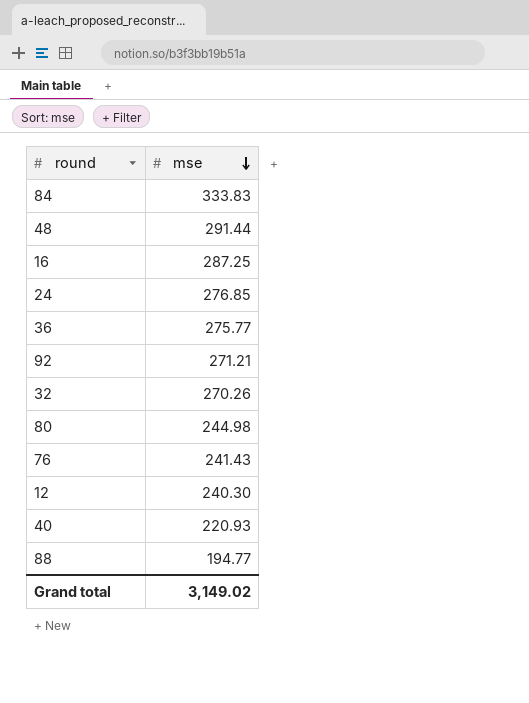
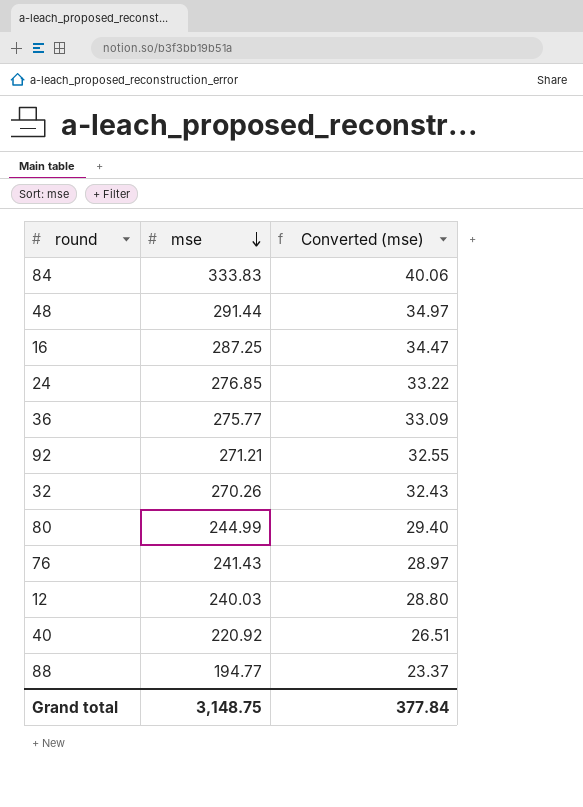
column Converted (mse) | formula: none -> [mse] * 0.12
80 | mse: 244.98 -> 244.99
12 | mse: 240.30 -> 240.03
40 | mse: 220.93 -> 220.92
Grand total | mse: 3,149.02 -> 3,148.75

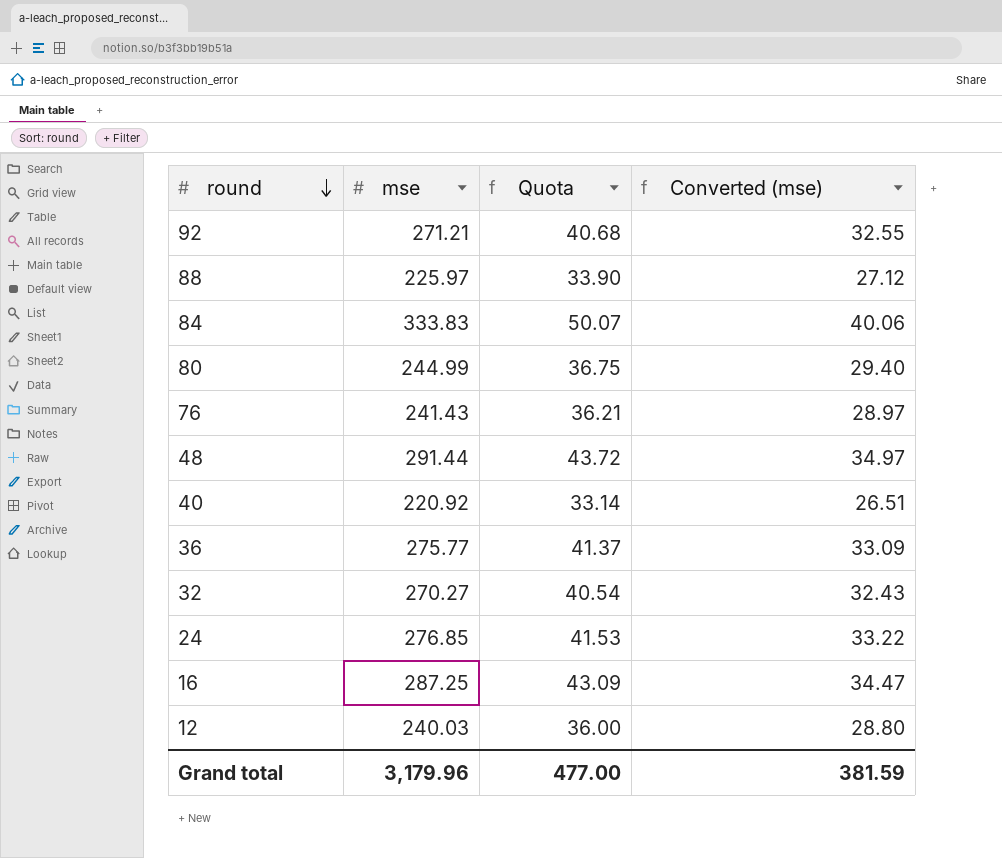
row order: mse descending -> round descending
column Quota | formula: none -> [mse] * 0.15
88 | mse: 194.77 -> 225.97
88 | Converted (mse): 23.37 -> 27.12
32 | mse: 270.26 -> 270.27
Grand total | mse: 3,148.75 -> 3,179.96
Grand total | Converted (mse): 377.84 -> 381.59

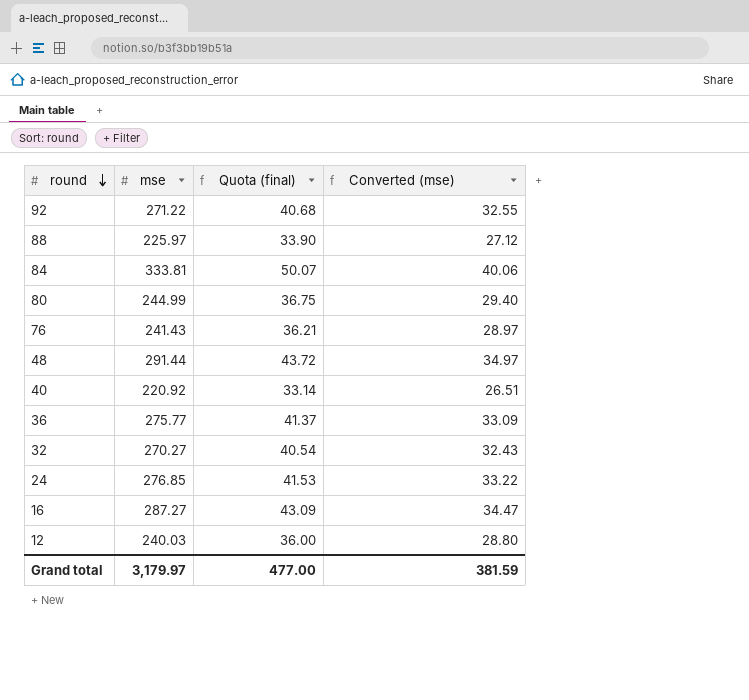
column name: Quota -> Quota (final)
92 | mse: 271.21 -> 271.22
84 | mse: 333.83 -> 333.81
16 | mse: 287.25 -> 287.27
Grand total | mse: 3,179.96 -> 3,179.97

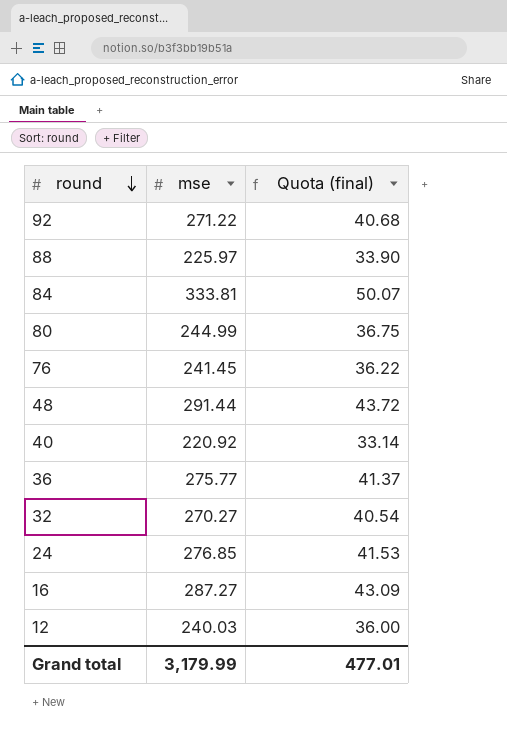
column Converted (mse) | formula: [mse] * 0.12 -> none
76 | mse: 241.43 -> 241.45
76 | Quota (final): 36.21 -> 36.22
Grand total | mse: 3,179.97 -> 3,179.99
Grand total | Quota (final): 477.00 -> 477.01

